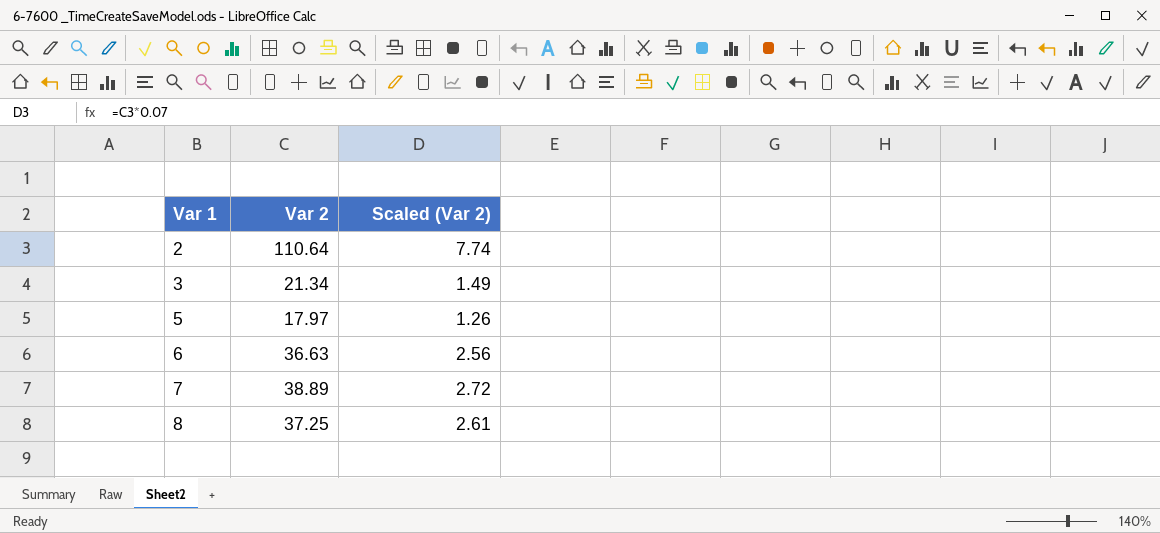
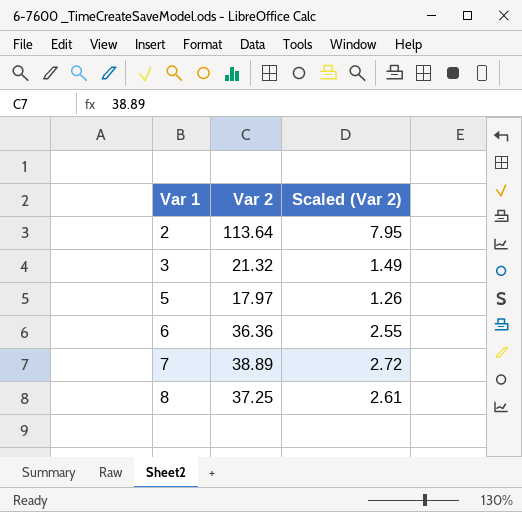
2 | Var 2: 110.64 -> 113.64
2 | Scaled (Var 2): 7.74 -> 7.95
3 | Var 2: 21.34 -> 21.32
6 | Var 2: 36.63 -> 36.36
6 | Scaled (Var 2): 2.56 -> 2.55

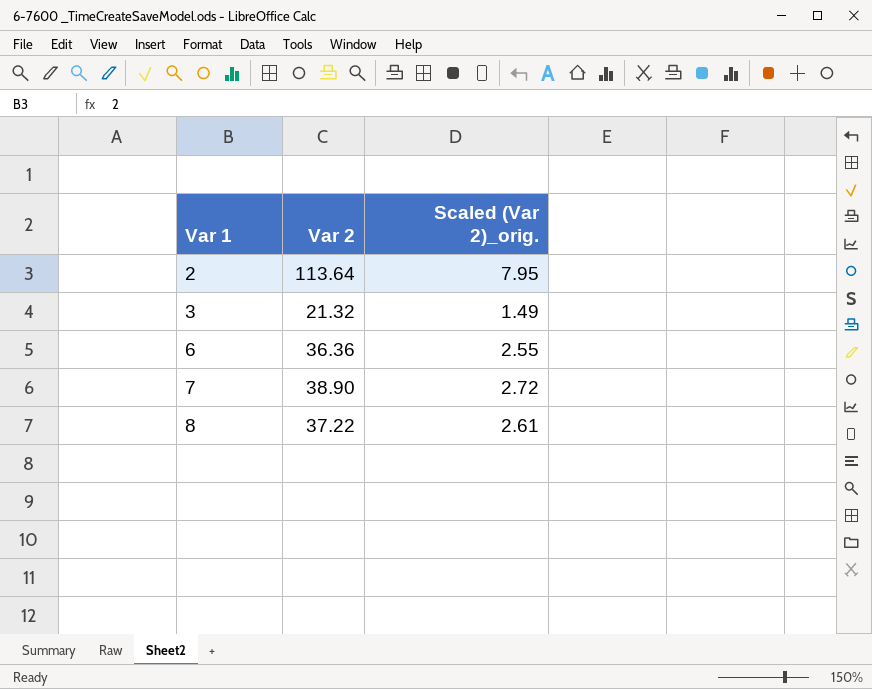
column name: Scaled (Var 2) -> Scaled (Var 2)_orig.
row 5: 17.97 | 1.26 -> none
7 | Var 2: 38.89 -> 38.90
8 | Var 2: 37.25 -> 37.22

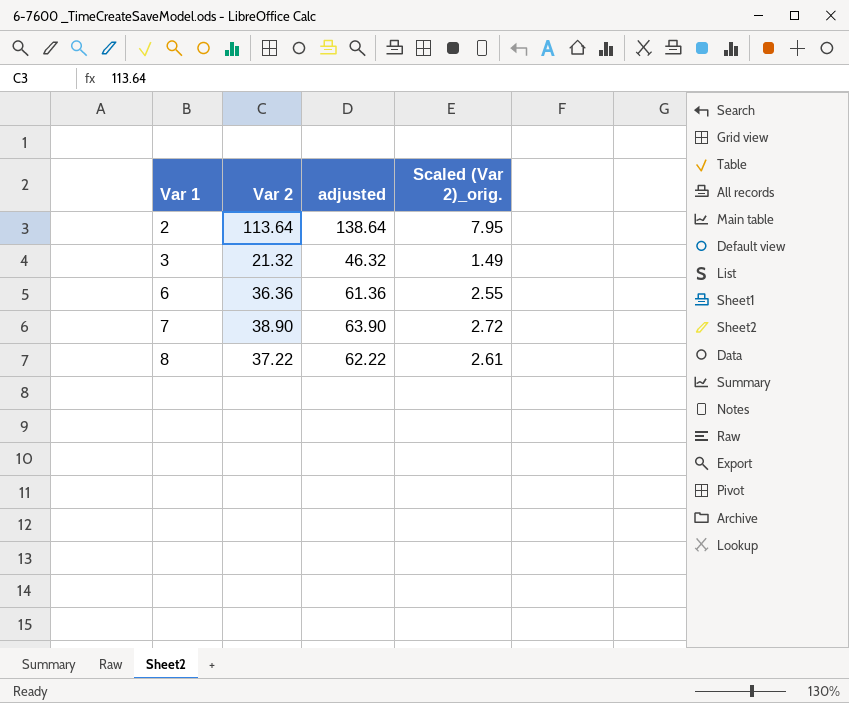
column adjusted | formula: none -> [Var 2] + 25

